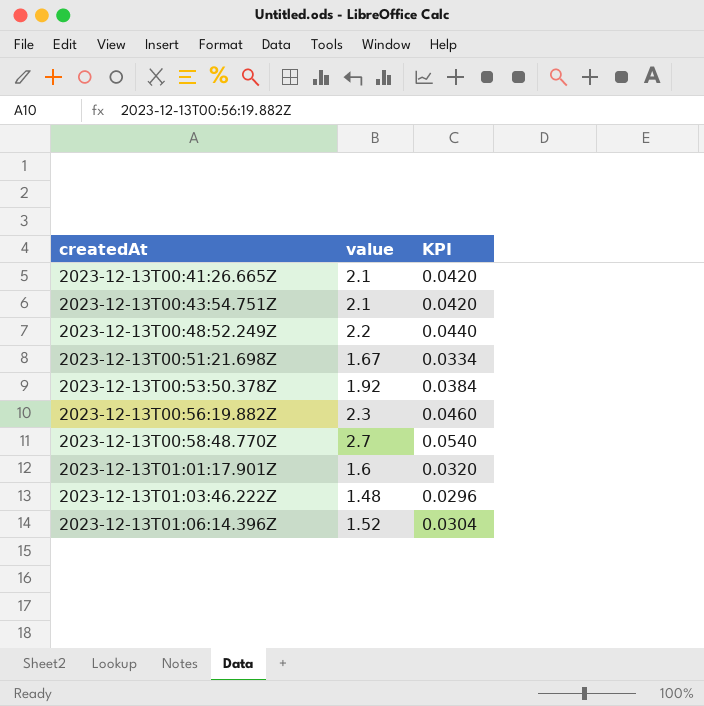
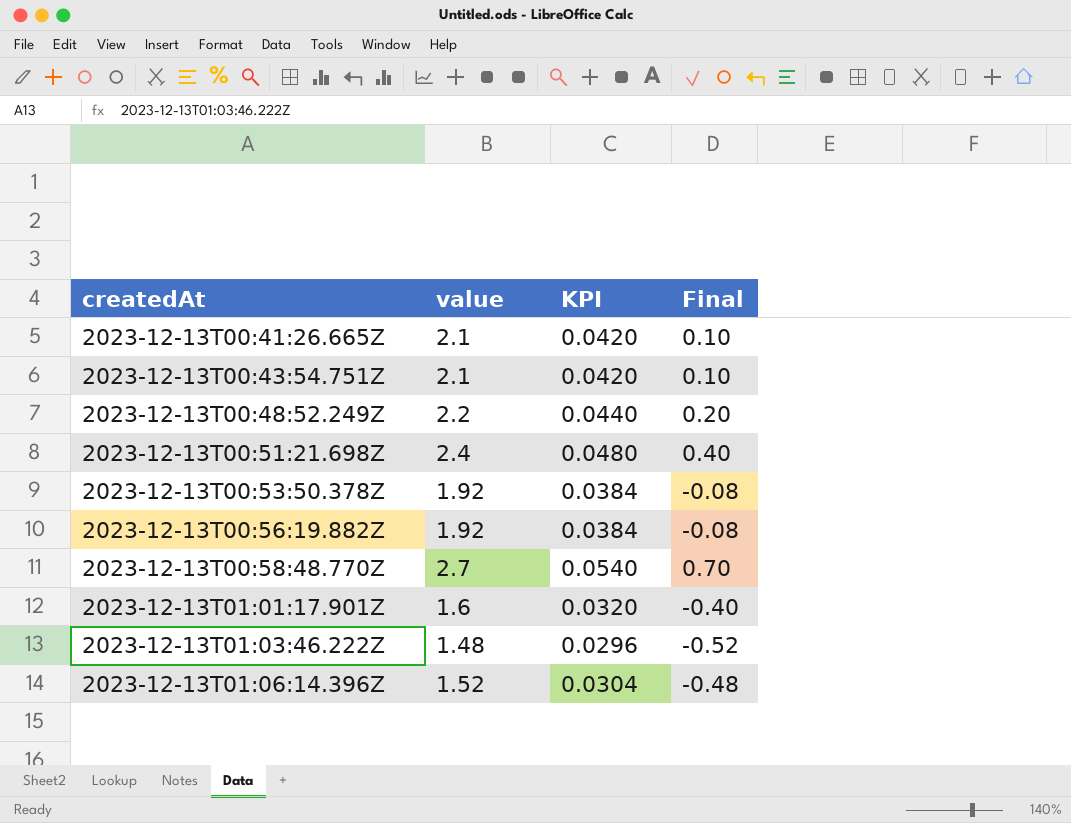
column Final | formula: none -> [value] - 2
2023-12-13T00:51:21.698Z | value: 1.67 -> 2.4
2023-12-13T00:51:21.698Z | KPI: 0.0334 -> 0.0480
2023-12-13T00:56:19.882Z | value: 2.3 -> 1.92
2023-12-13T00:56:19.882Z | KPI: 0.0460 -> 0.0384

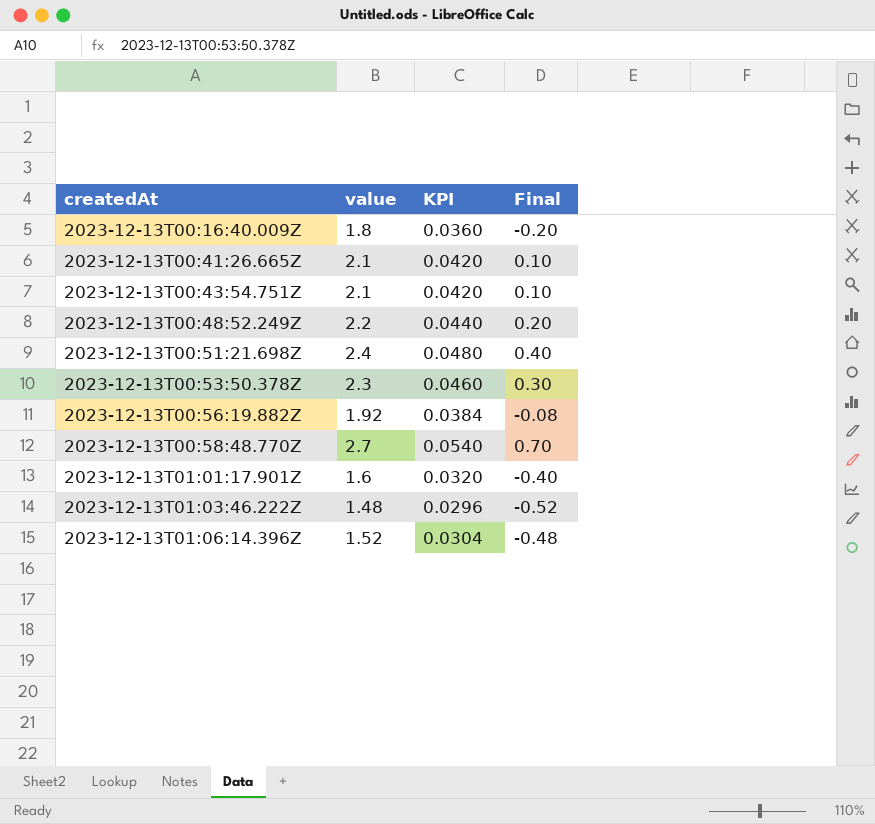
row 2023-12-13T00:16:40.009Z: none -> 1.8 | 0.0360 | -0.20
2023-12-13T00:53:50.378Z | value: 1.92 -> 2.3
2023-12-13T00:53:50.378Z | KPI: 0.0384 -> 0.0460
2023-12-13T00:53:50.378Z | Final: -0.08 -> 0.30

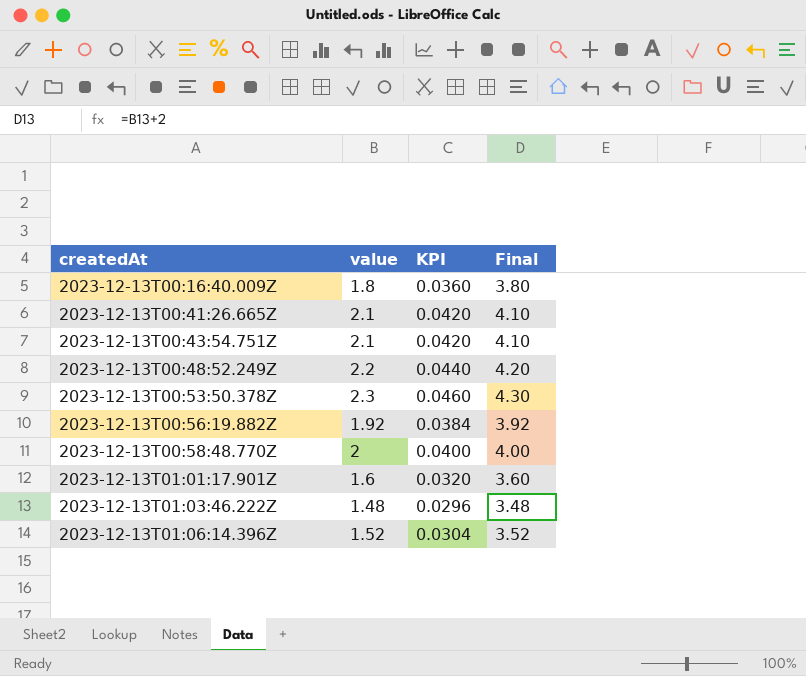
column Final | formula: [value] - 2 -> [value] + 2
row 2023-12-13T00:51:21.698Z: 2.4 | 0.0480 | 0.40 -> none
2023-12-13T00:58:48.770Z | value: 2.7 -> 2
2023-12-13T00:58:48.770Z | KPI: 0.0540 -> 0.0400

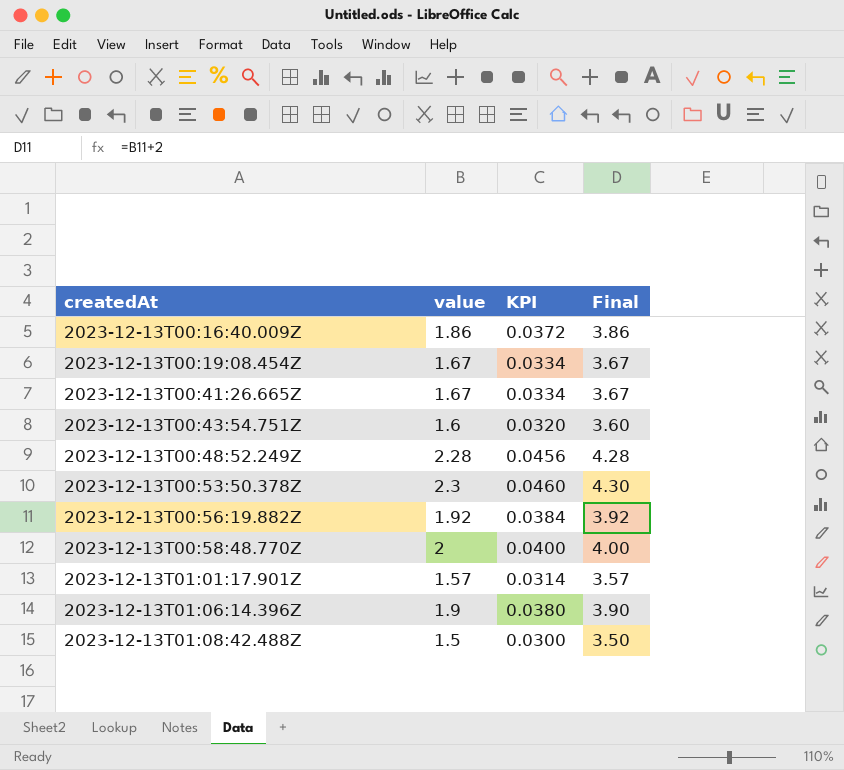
row 2023-12-13T01:03:46.222Z: 1.48 | 0.0296 | 3.48 -> none
2023-12-13T00:16:40.009Z | value: 1.8 -> 1.86
2023-12-13T00:16:40.009Z | KPI: 0.0360 -> 0.0372
2023-12-13T00:16:40.009Z | Final: 3.80 -> 3.86
row 2023-12-13T00:19:08.454Z: none -> 1.67 | 0.0334 | 3.67
2023-12-13T00:41:26.665Z | value: 2.1 -> 1.67
2023-12-13T00:41:26.665Z | KPI: 0.0420 -> 0.0334
2023-12-13T00:41:26.665Z | Final: 4.10 -> 3.67
2023-12-13T00:43:54.751Z | value: 2.1 -> 1.6
2023-12-13T00:43:54.751Z | KPI: 0.0420 -> 0.0320
2023-12-13T00:43:54.751Z | Final: 4.10 -> 3.60
2023-12-13T00:48:52.249Z | value: 2.2 -> 2.28
2023-12-13T00:48:52.249Z | KPI: 0.0440 -> 0.0456
2023-12-13T00:48:52.249Z | Final: 4.20 -> 4.28
2023-12-13T01:01:17.901Z | value: 1.6 -> 1.57
2023-12-13T01:01:17.901Z | KPI: 0.0320 -> 0.0314
2023-12-13T01:01:17.901Z | Final: 3.60 -> 3.57
2023-12-13T01:06:14.396Z | value: 1.52 -> 1.9
2023-12-13T01:06:14.396Z | KPI: 0.0304 -> 0.0380
2023-12-13T01:06:14.396Z | Final: 3.52 -> 3.90
row 2023-12-13T01:08:42.488Z: none -> 1.5 | 0.0300 | 3.50

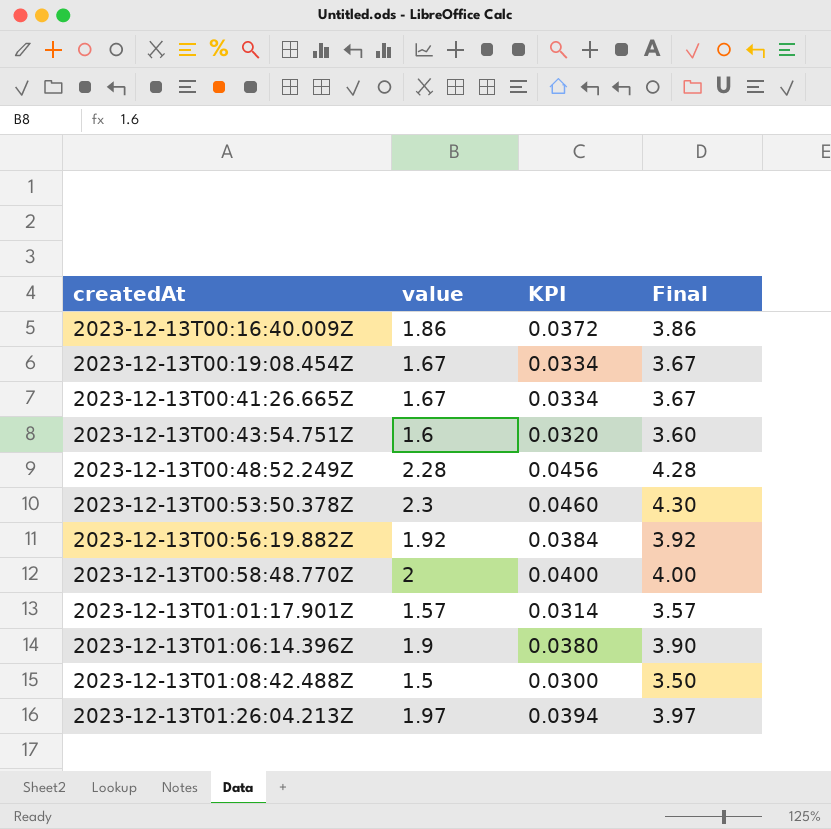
row 2023-12-13T01:26:04.213Z: none -> 1.97 | 0.0394 | 3.97

